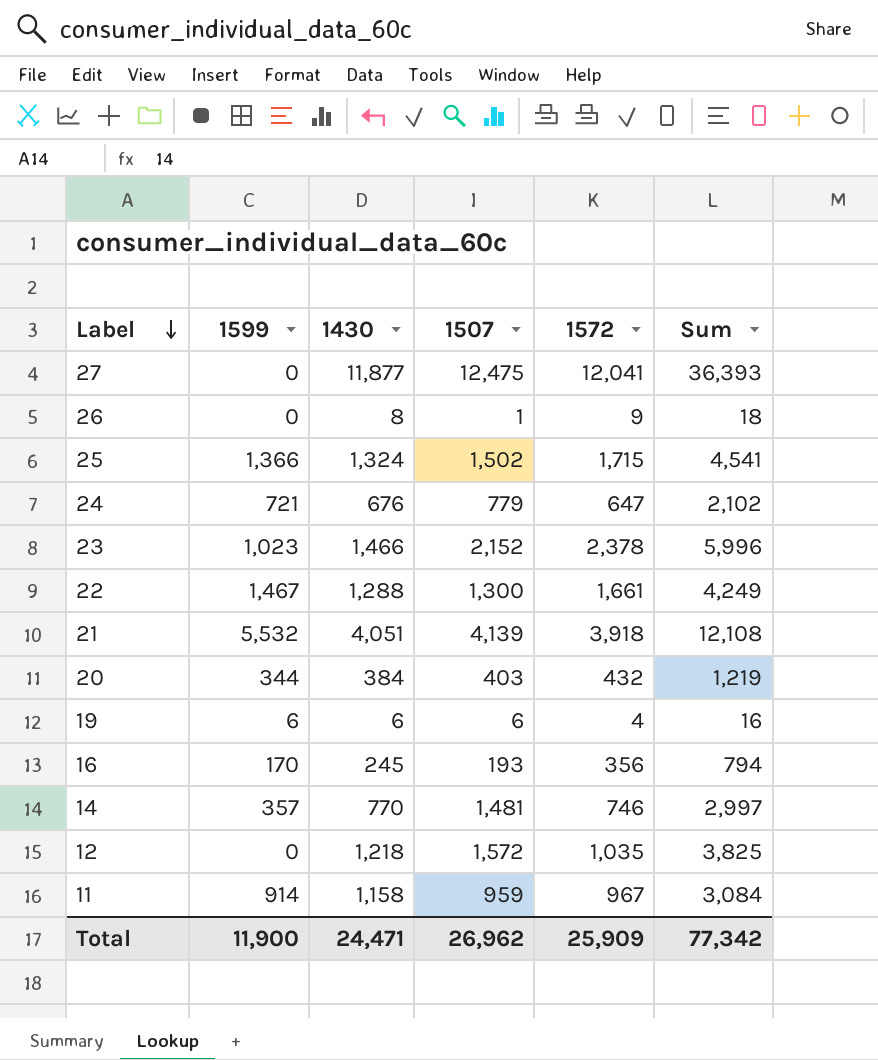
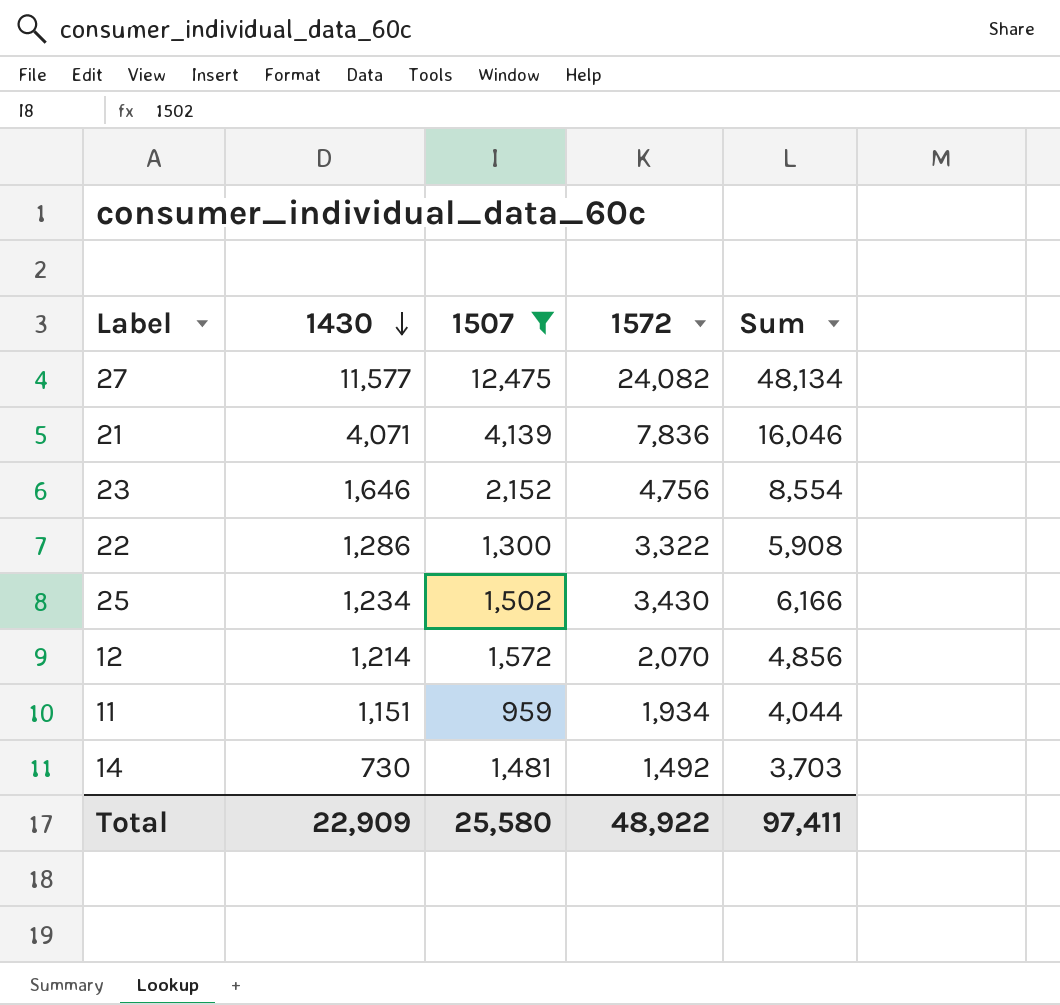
filter: none -> 1507 >= 959
row order: Label descending -> 1430 descending
column 1599 | position: 2 -> none
27 | 1430: 11,877 -> 11,577
27 | 1572: 12,041 -> 24,082
27 | Sum: 36,393 -> 48,134
21 | 1430: 4,051 -> 4,071
21 | 1572: 3,918 -> 7,836
21 | Sum: 12,108 -> 16,046
23 | 1430: 1,466 -> 1,646
23 | 1572: 2,378 -> 4,756
23 | Sum: 5,996 -> 8,554
22 | 1430: 1,288 -> 1,286
22 | 1572: 1,661 -> 3,322
22 | Sum: 4,249 -> 5,908
25 | 1430: 1,324 -> 1,234
25 | 1572: 1,715 -> 3,430
25 | Sum: 4,541 -> 6,166
12 | 1430: 1,218 -> 1,214
12 | 1572: 1,035 -> 2,070
12 | Sum: 3,825 -> 4,856
11 | 1430: 1,158 -> 1,151
11 | 1572: 967 -> 1,934
11 | Sum: 3,084 -> 4,044
14 | 1430: 770 -> 730
14 | 1572: 746 -> 1,492
14 | Sum: 2,997 -> 3,703
Total | 1430: 24,471 -> 22,909
Total | 1507: 26,962 -> 25,580
Total | 1572: 25,909 -> 48,922
Total | Sum: 77,342 -> 97,411

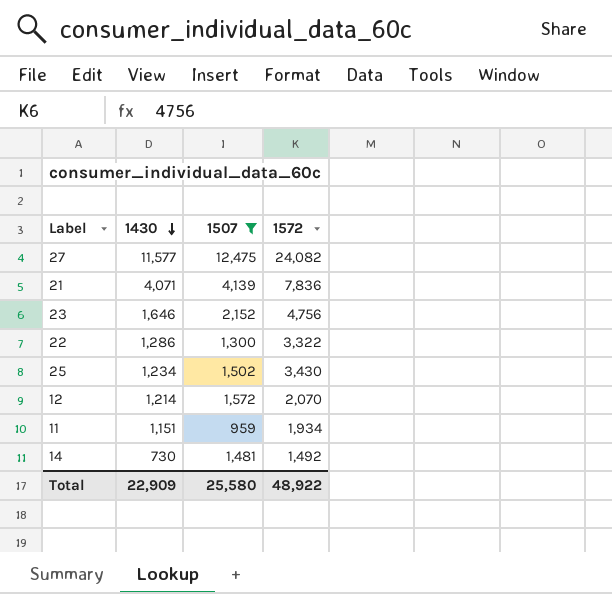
column Sum | formula: [1430] + [1507] + [1572] -> none

